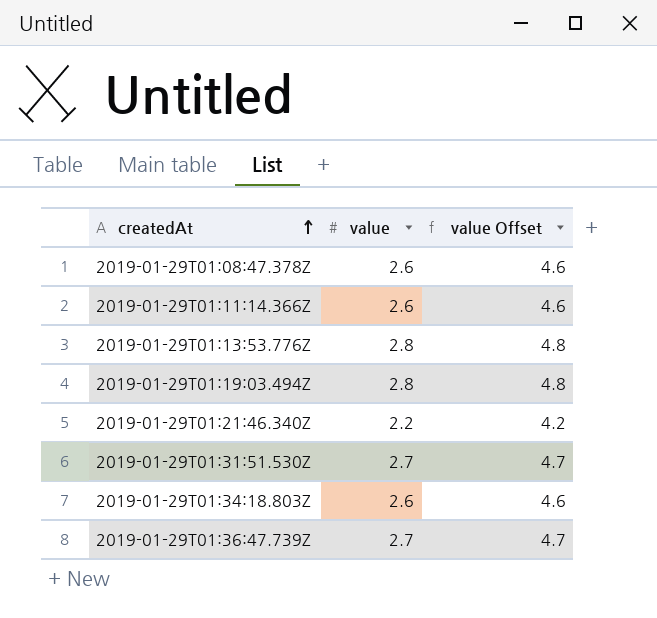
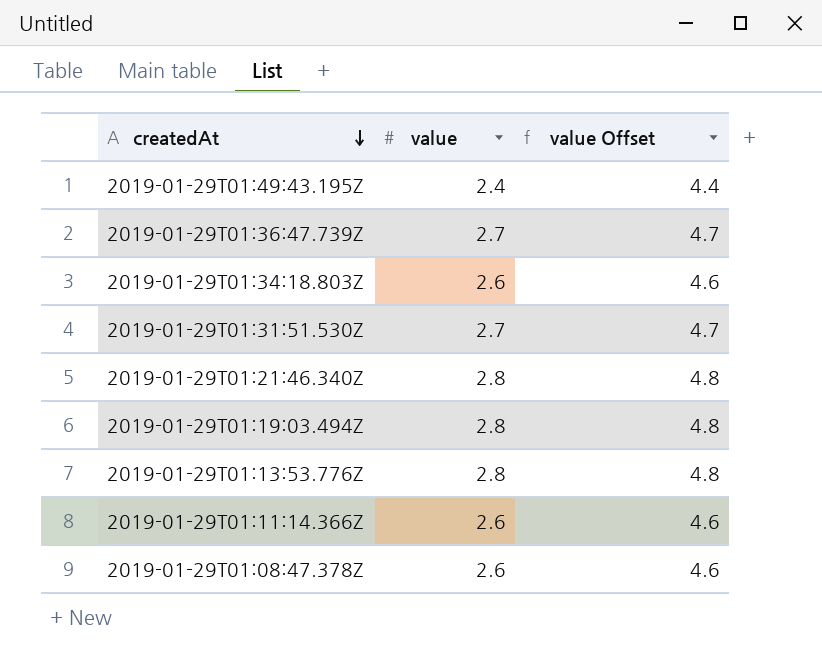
row order: createdAt ascending -> createdAt descending
row 2019-01-29T01:49:43.195Z: none -> 2.4 | 4.4
2019-01-29T01:21:46.340Z | value: 2.2 -> 2.8
2019-01-29T01:21:46.340Z | value Offset: 4.2 -> 4.8

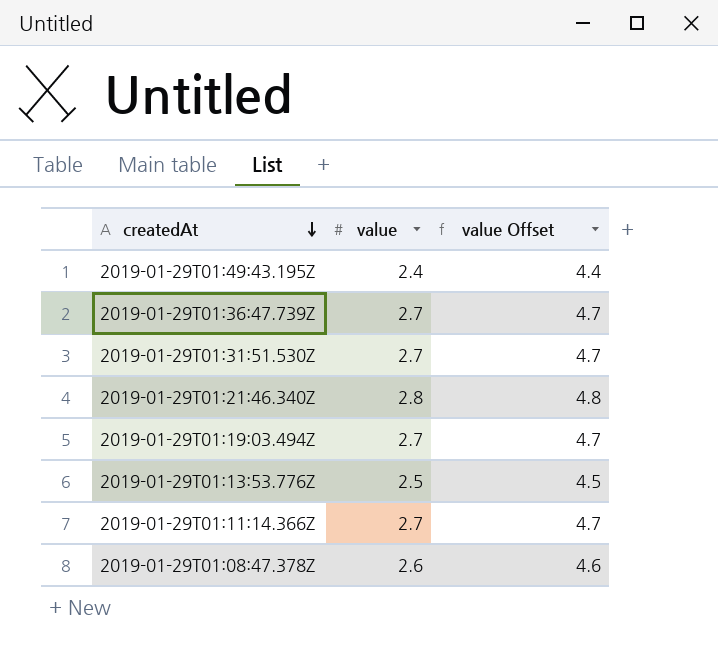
row 2019-01-29T01:34:18.803Z: 2.6 | 4.6 -> none
2019-01-29T01:19:03.494Z | value: 2.8 -> 2.7
2019-01-29T01:19:03.494Z | value Offset: 4.8 -> 4.7
2019-01-29T01:13:53.776Z | value: 2.8 -> 2.5
2019-01-29T01:13:53.776Z | value Offset: 4.8 -> 4.5
2019-01-29T01:11:14.366Z | value: 2.6 -> 2.7
2019-01-29T01:11:14.366Z | value Offset: 4.6 -> 4.7

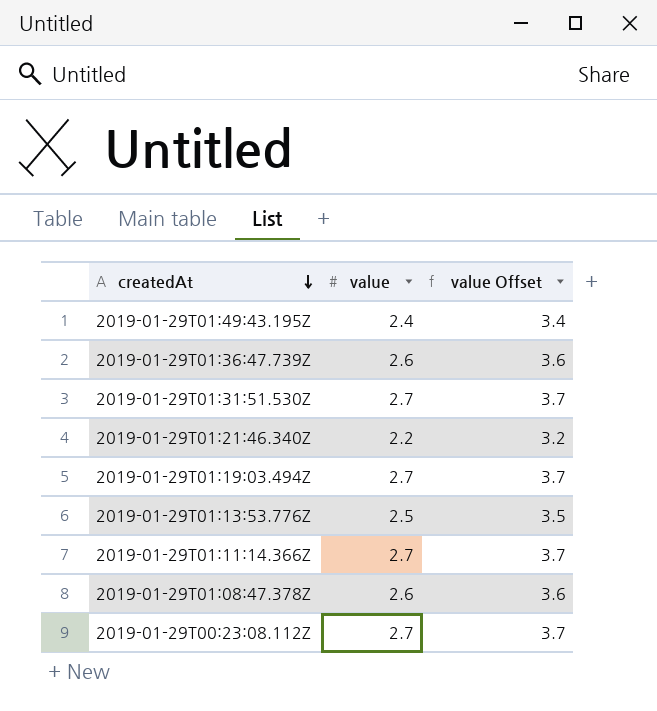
column value Offset | formula: [value] + 2 -> [value] + 1
2019-01-29T01:36:47.739Z | value: 2.7 -> 2.6
2019-01-29T01:21:46.340Z | value: 2.8 -> 2.2
row 2019-01-29T00:23:08.112Z: none -> 2.7 | 3.7

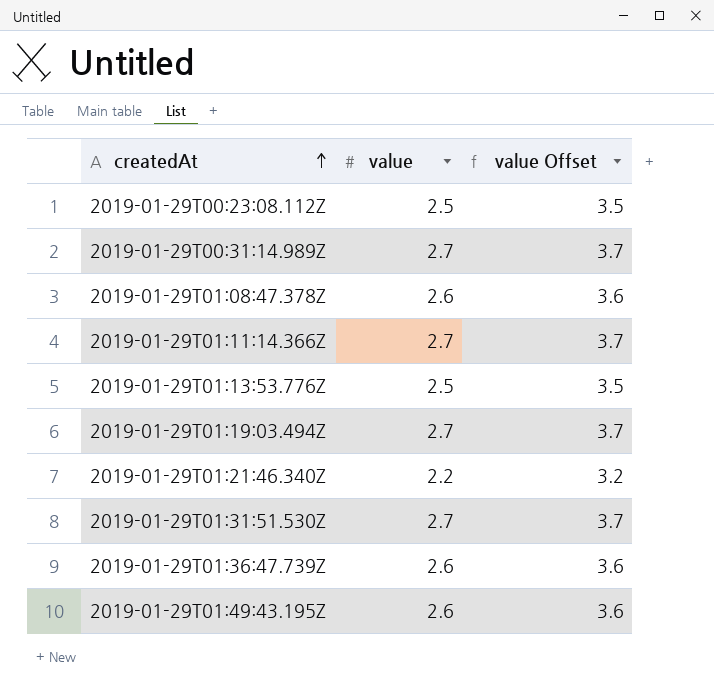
row order: createdAt descending -> createdAt ascending
2019-01-29T00:23:08.112Z | value: 2.7 -> 2.5
2019-01-29T00:23:08.112Z | value Offset: 3.7 -> 3.5
row 2019-01-29T00:31:14.989Z: none -> 2.7 | 3.7
2019-01-29T01:49:43.195Z | value: 2.4 -> 2.6
2019-01-29T01:49:43.195Z | value Offset: 3.4 -> 3.6

